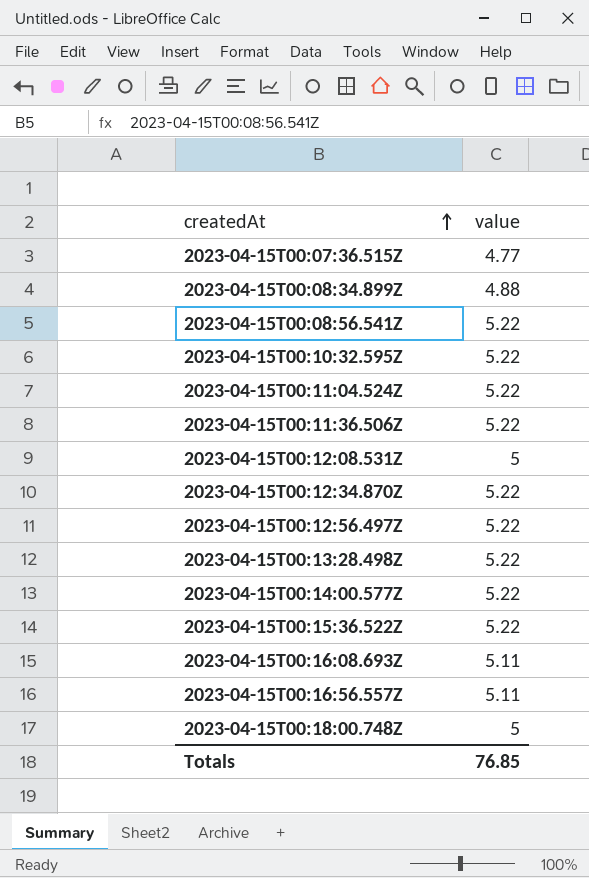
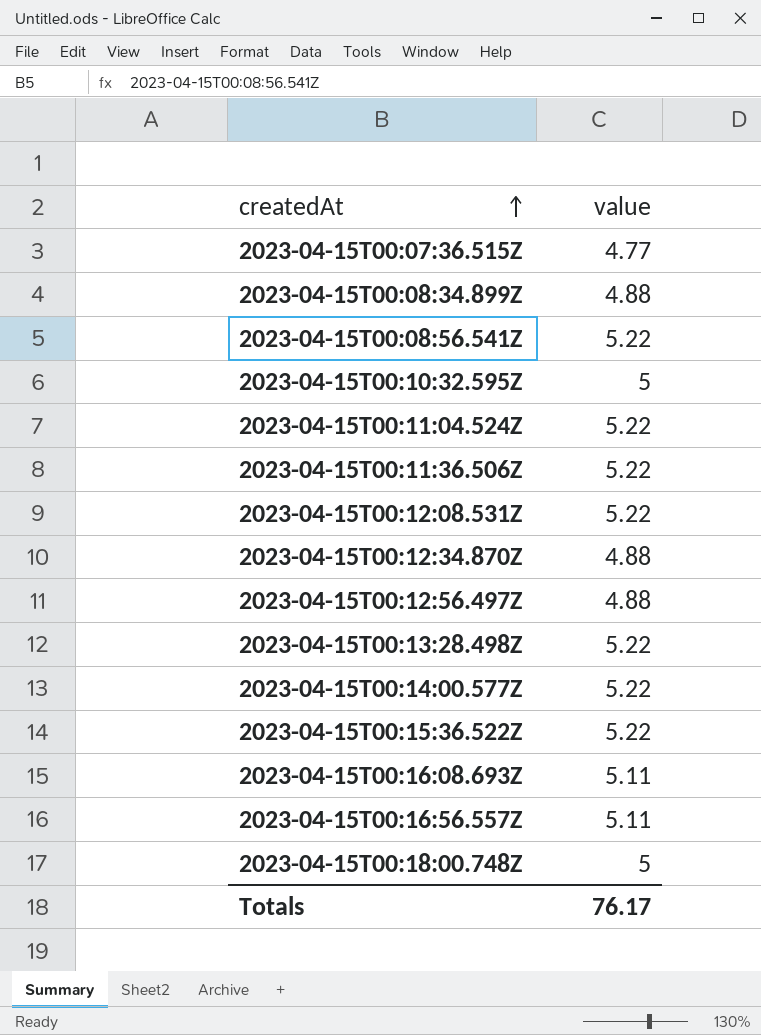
2023-04-15T00:10:32.595Z | value: 5.22 -> 5
2023-04-15T00:12:08.531Z | value: 5 -> 5.22
2023-04-15T00:12:34.870Z | value: 5.22 -> 4.88
2023-04-15T00:12:56.497Z | value: 5.22 -> 4.88
Totals | value: 76.85 -> 76.17

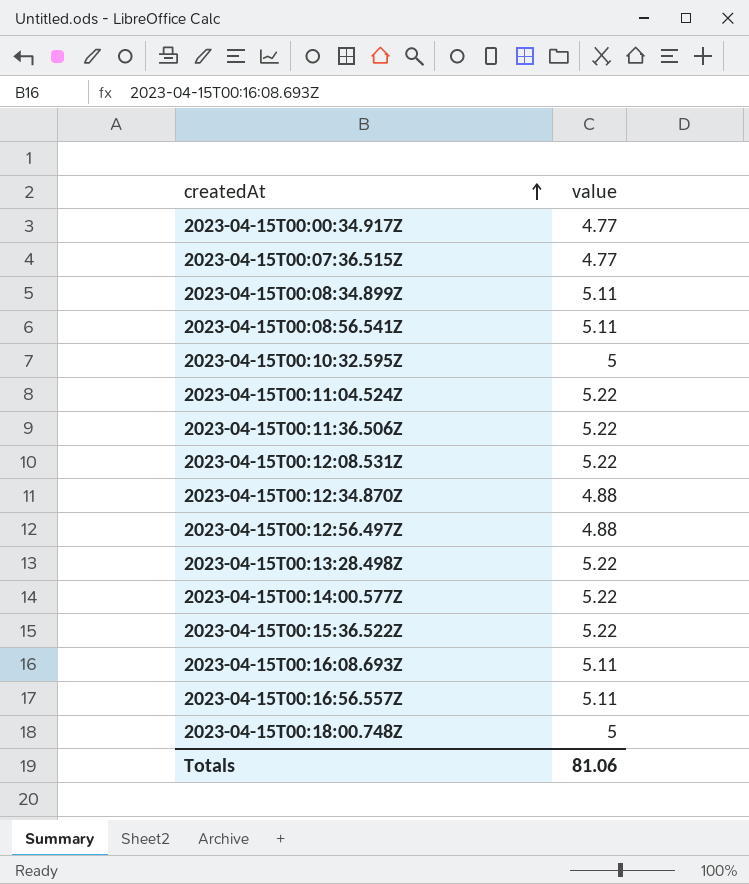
row 2023-04-15T00:00:34.917Z: none -> 4.77
2023-04-15T00:08:34.899Z | value: 4.88 -> 5.11
2023-04-15T00:08:56.541Z | value: 5.22 -> 5.11
Totals | value: 76.17 -> 81.06

